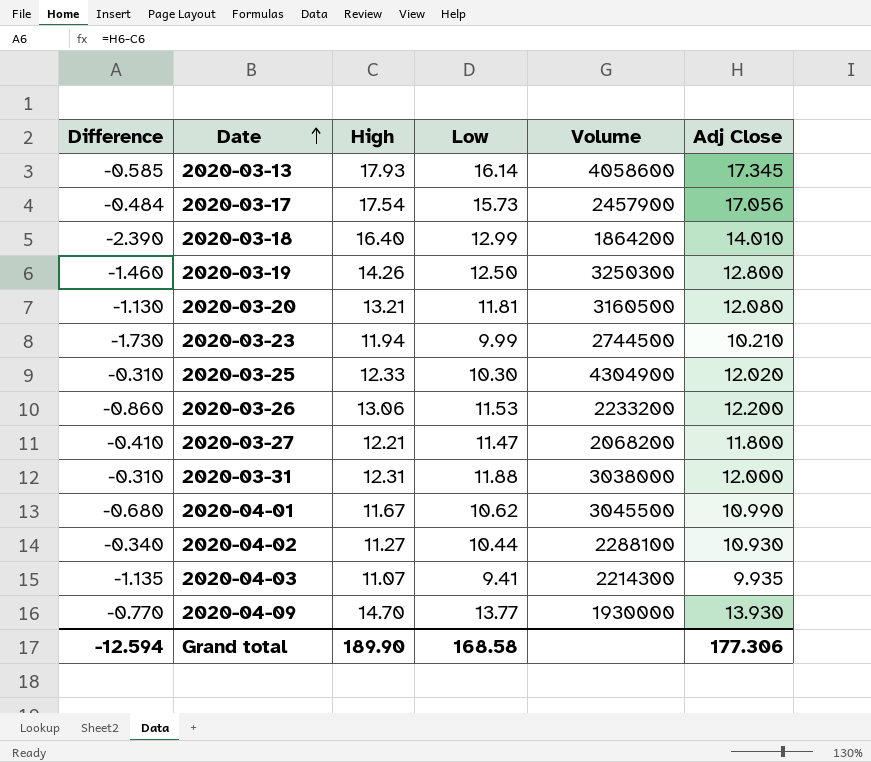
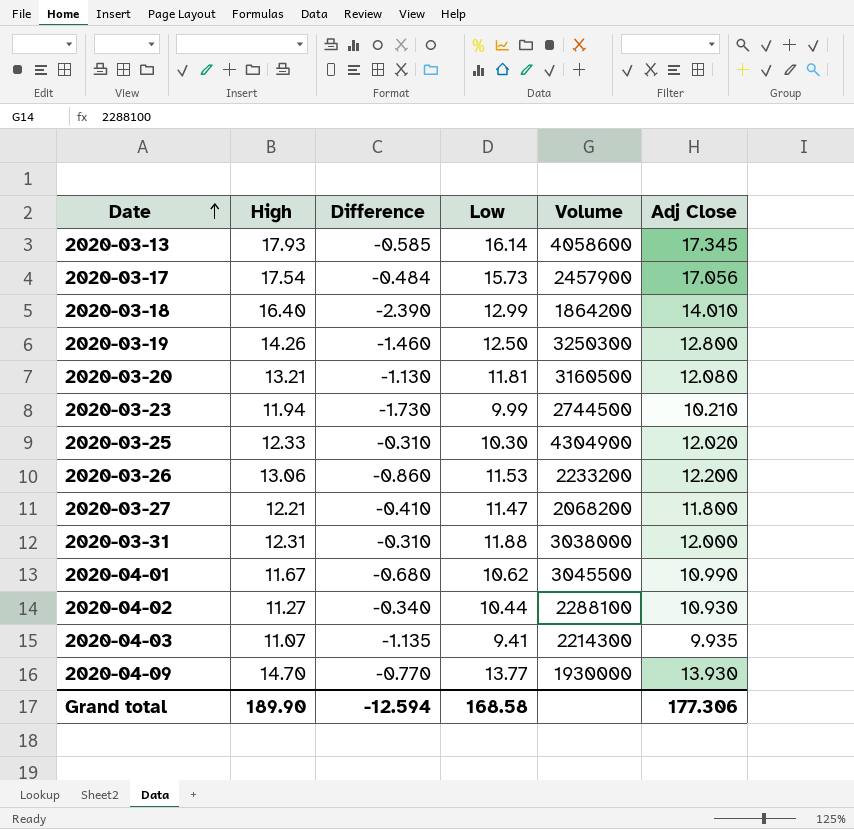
column Difference | position: 1 -> 3

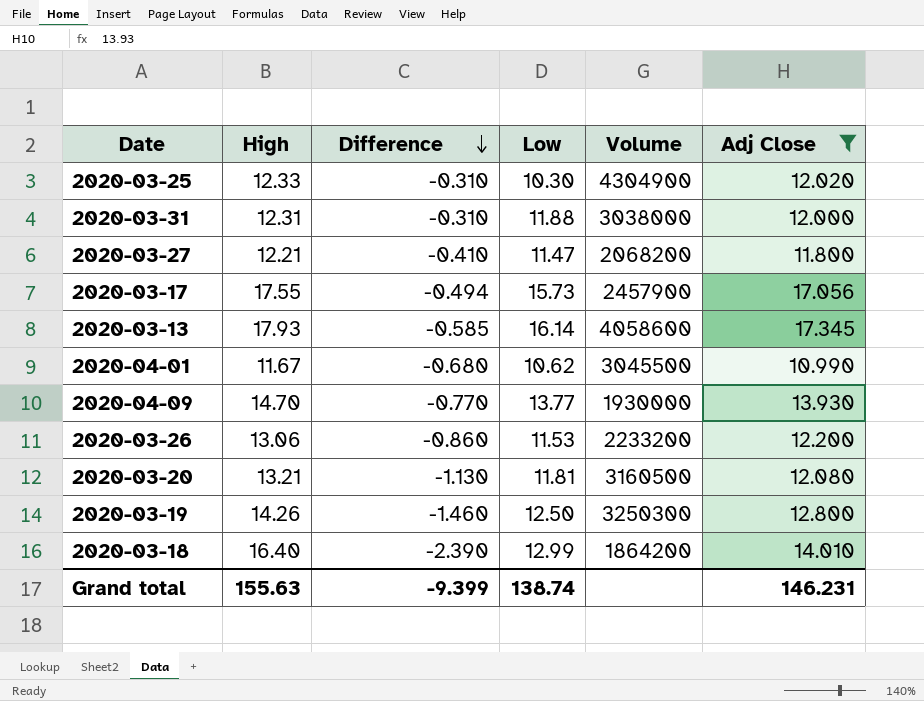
filter: none -> Adj Close >= 10.990
row order: Date ascending -> Difference descending
2020-03-17 | High: 17.54 -> 17.55
2020-03-17 | Difference: -0.484 -> -0.494
Grand total | High: 189.90 -> 155.63
Grand total | Difference: -12.594 -> -9.399
Grand total | Low: 168.58 -> 138.74
Grand total | Adj Close: 177.306 -> 146.231

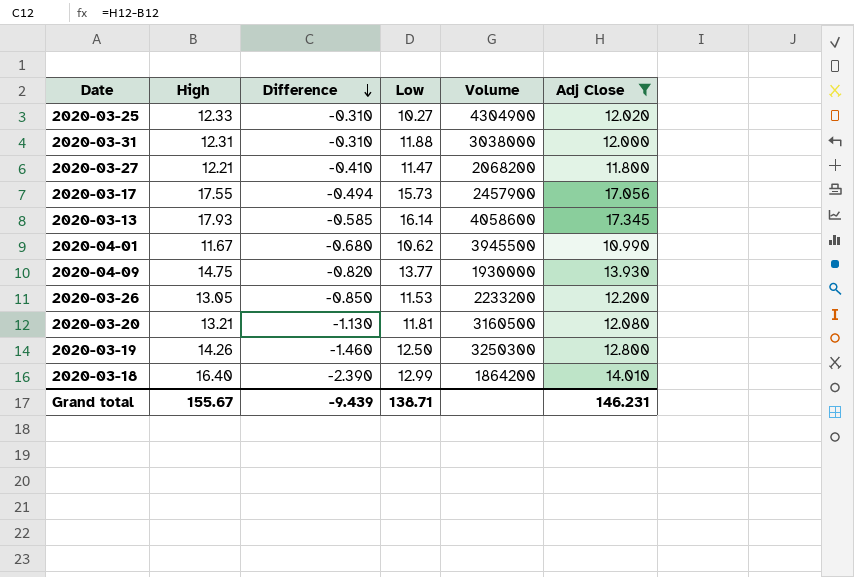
2020-03-25 | Low: 10.30 -> 10.27
2020-04-01 | Volume: 3045500 -> 3945500
2020-04-09 | High: 14.70 -> 14.75
2020-04-09 | Difference: -0.770 -> -0.820
2020-03-26 | High: 13.06 -> 13.05
2020-03-26 | Difference: -0.860 -> -0.850
Grand total | High: 155.63 -> 155.67
Grand total | Difference: -9.399 -> -9.439
Grand total | Low: 138.74 -> 138.71

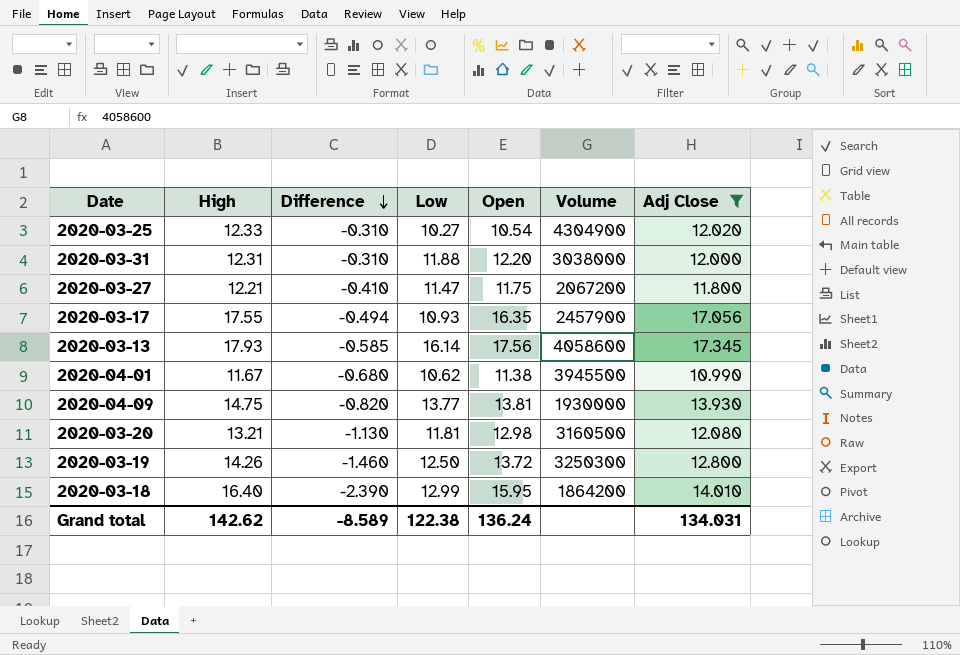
column Open | position: none -> 5
row 2020-03-26: 13.05 | -0.850 | 11.53 | 2233200 | 12.200 -> none
2020-03-27 | Volume: 2068200 -> 2067200
2020-03-17 | Low: 15.73 -> 10.93
Grand total | High: 155.67 -> 142.62
Grand total | Difference: -9.439 -> -8.589
Grand total | Low: 138.71 -> 122.38
Grand total | Adj Close: 146.231 -> 134.031

